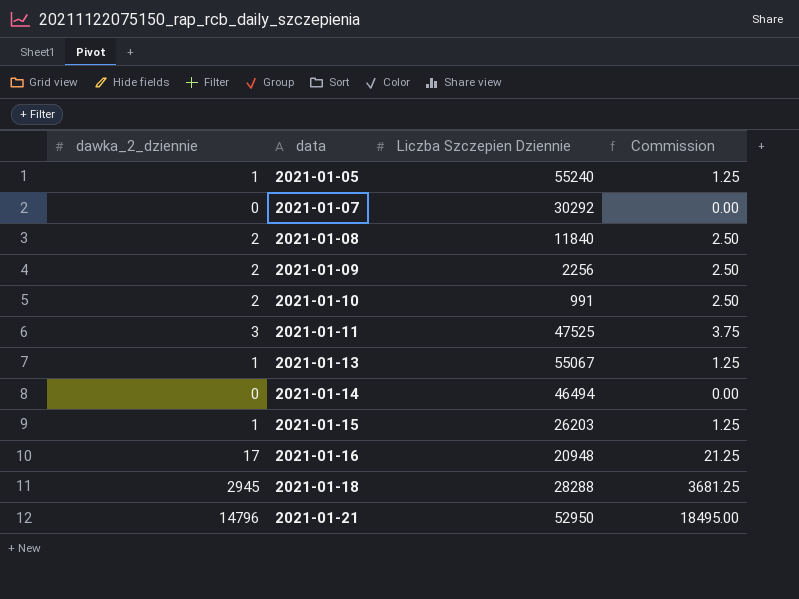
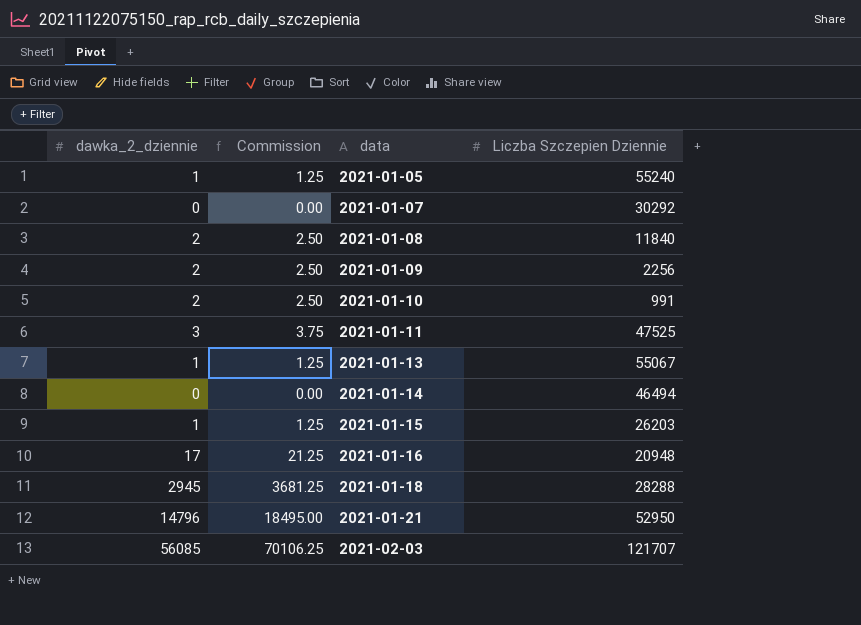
column Commission | position: 4 -> 2
row 2021-02-03: none -> 56085 | 70106.25 | 121707

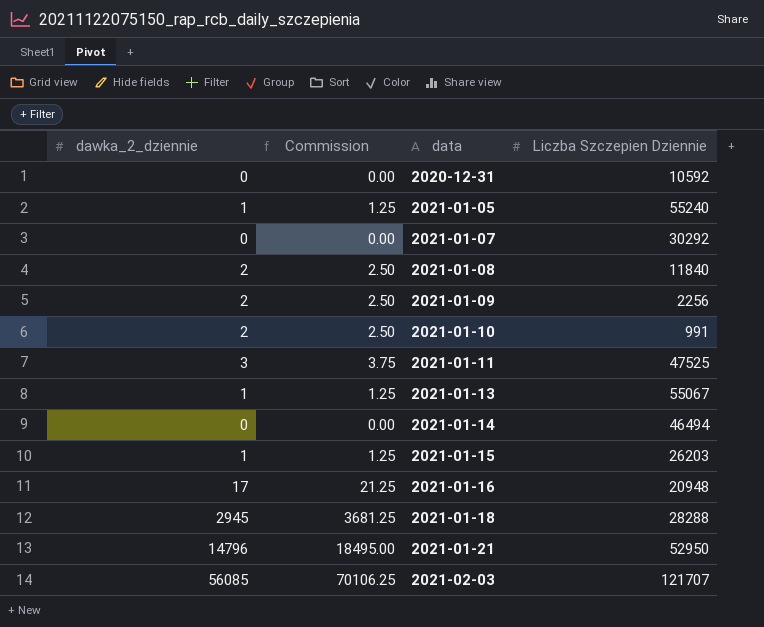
row 2020-12-31: none -> 0 | 0.00 | 10592

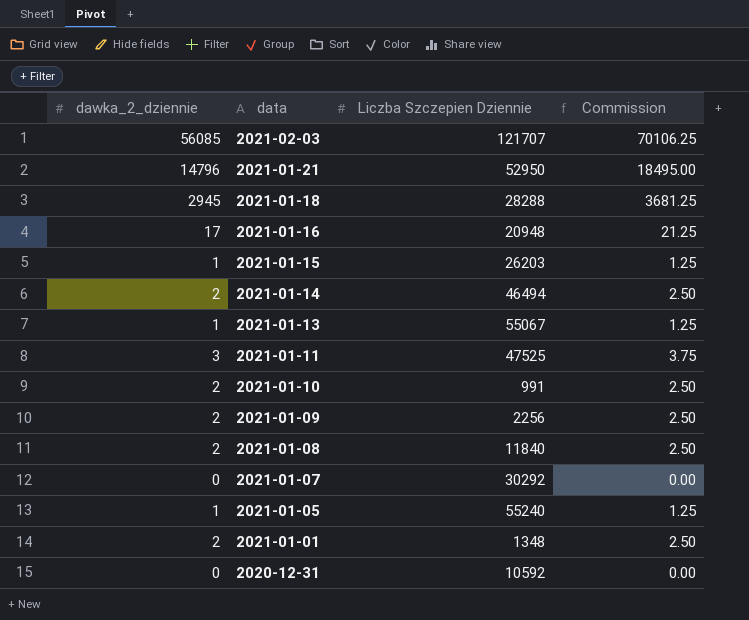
row order: data ascending -> data descending
column Commission | position: 2 -> 4
2021-01-14 | dawka_2_dziennie: 0 -> 2
2021-01-14 | Commission: 0.00 -> 2.50
row 2021-01-01: none -> 2 | 1348 | 2.50

